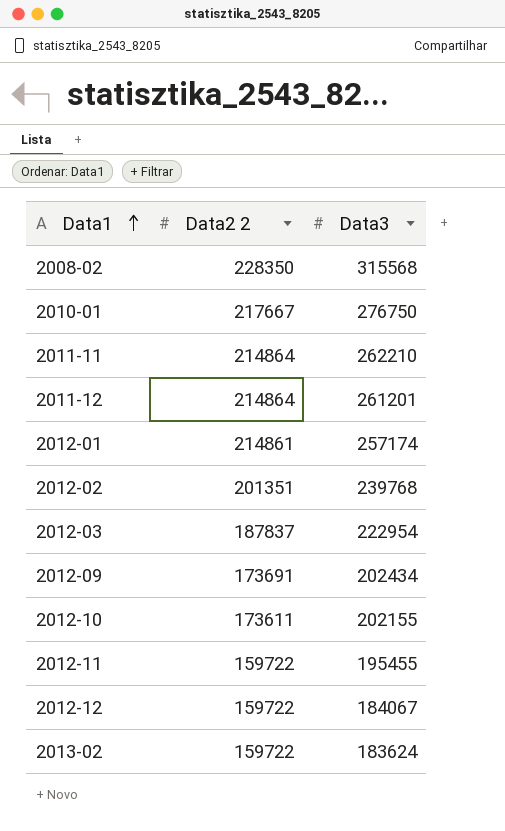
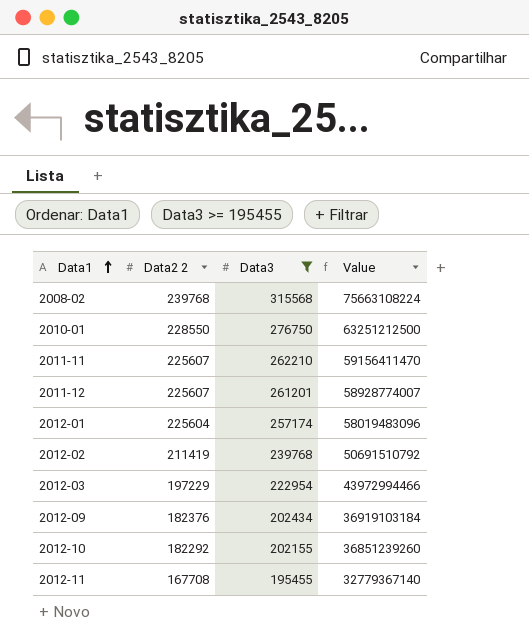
filter: none -> Data3 >= 195455
column Value | formula: none -> [Data2 2] * [Data3]
2008-02 | Data2 2: 228350 -> 239768
2010-01 | Data2 2: 217667 -> 228550
2011-11 | Data2 2: 214864 -> 225607
2011-12 | Data2 2: 214864 -> 225607
2012-01 | Data2 2: 214861 -> 225604
2012-02 | Data2 2: 201351 -> 211419
2012-03 | Data2 2: 187837 -> 197229
2012-09 | Data2 2: 173691 -> 182376
2012-10 | Data2 2: 173611 -> 182292
2012-11 | Data2 2: 159722 -> 167708

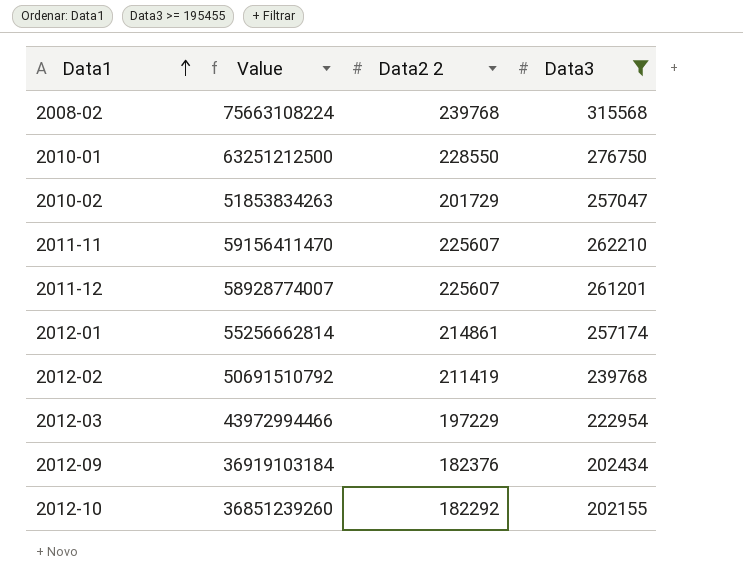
column Value | position: 4 -> 2
row 2012-11: 167708 | 195455 | 32779367140 -> none
row 2010-02: none -> 51853834263 | 201729 | 257047
2012-01 | Value: 58019483096 -> 55256662814
2012-01 | Data2 2: 225604 -> 214861

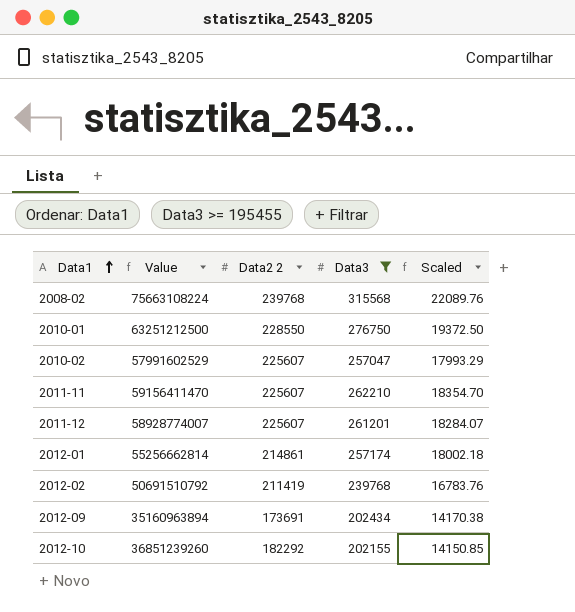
column Scaled | formula: none -> [Data3] * 0.07
row 2012-03: 43972994466 | 197229 | 222954 -> none
2010-02 | Value: 51853834263 -> 57991602529
2010-02 | Data2 2: 201729 -> 225607
2012-09 | Value: 36919103184 -> 35160963894
2012-09 | Data2 2: 182376 -> 173691

